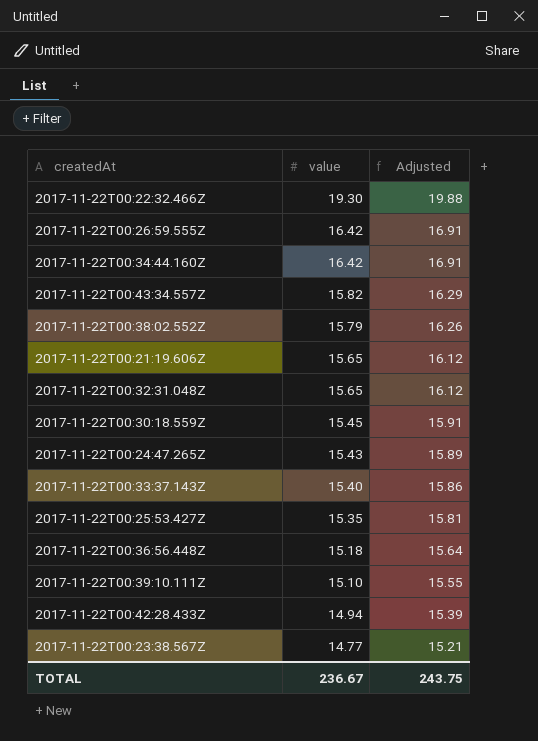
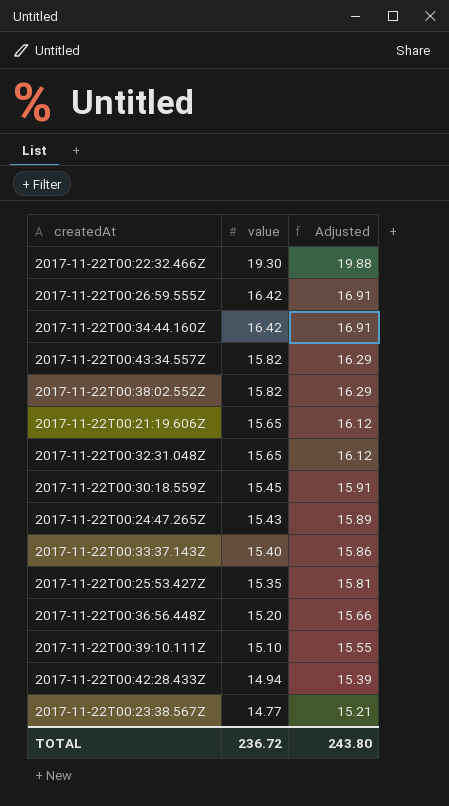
2017-11-22T00:38:02.552Z | value: 15.79 -> 15.82
2017-11-22T00:38:02.552Z | Adjusted: 16.26 -> 16.29
2017-11-22T00:36:56.448Z | value: 15.18 -> 15.20
2017-11-22T00:36:56.448Z | Adjusted: 15.64 -> 15.66
TOTAL | value: 236.67 -> 236.72
TOTAL | Adjusted: 243.75 -> 243.80

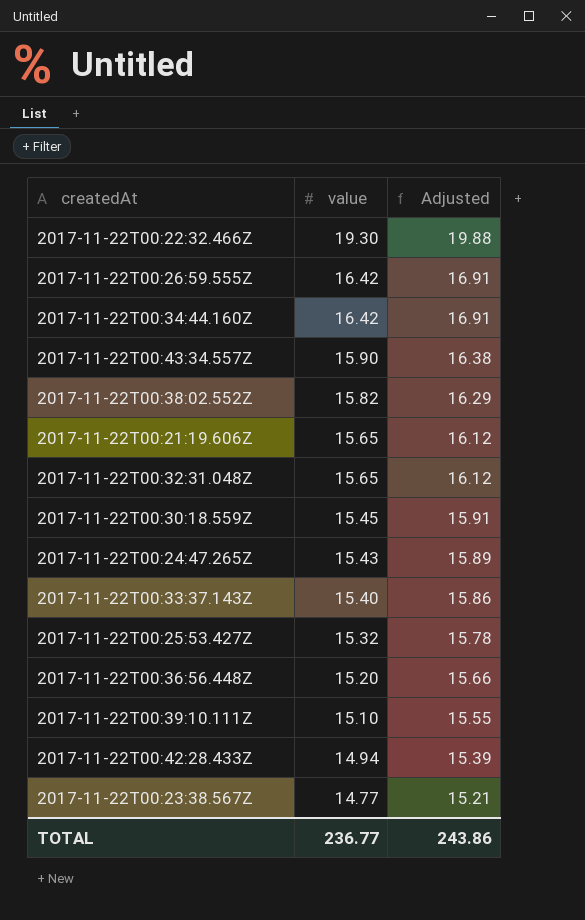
2017-11-22T00:43:34.557Z | value: 15.82 -> 15.90
2017-11-22T00:43:34.557Z | Adjusted: 16.29 -> 16.38
2017-11-22T00:25:53.427Z | value: 15.35 -> 15.32
2017-11-22T00:25:53.427Z | Adjusted: 15.81 -> 15.78
TOTAL | value: 236.72 -> 236.77
TOTAL | Adjusted: 243.80 -> 243.86

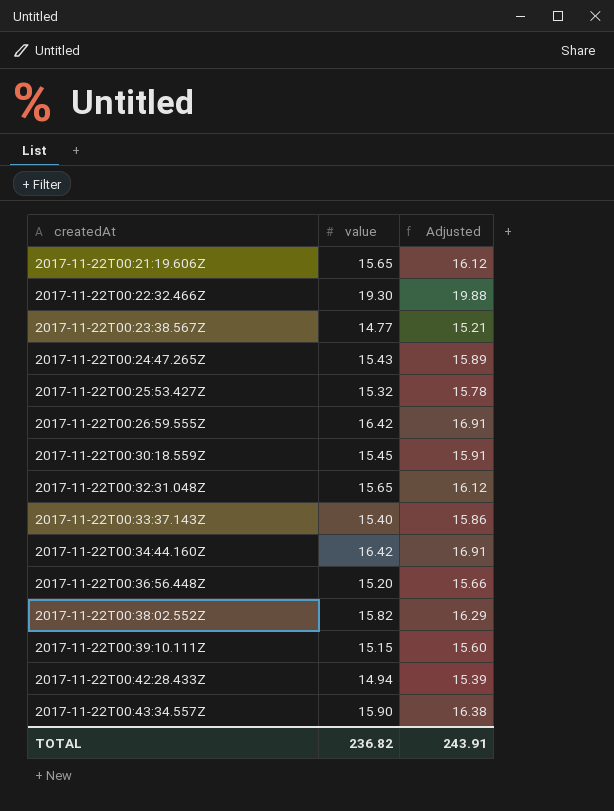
row order: value descending -> createdAt ascending
2017-11-22T00:39:10.111Z | value: 15.10 -> 15.15
2017-11-22T00:39:10.111Z | Adjusted: 15.55 -> 15.60
TOTAL | value: 236.77 -> 236.82
TOTAL | Adjusted: 243.86 -> 243.91

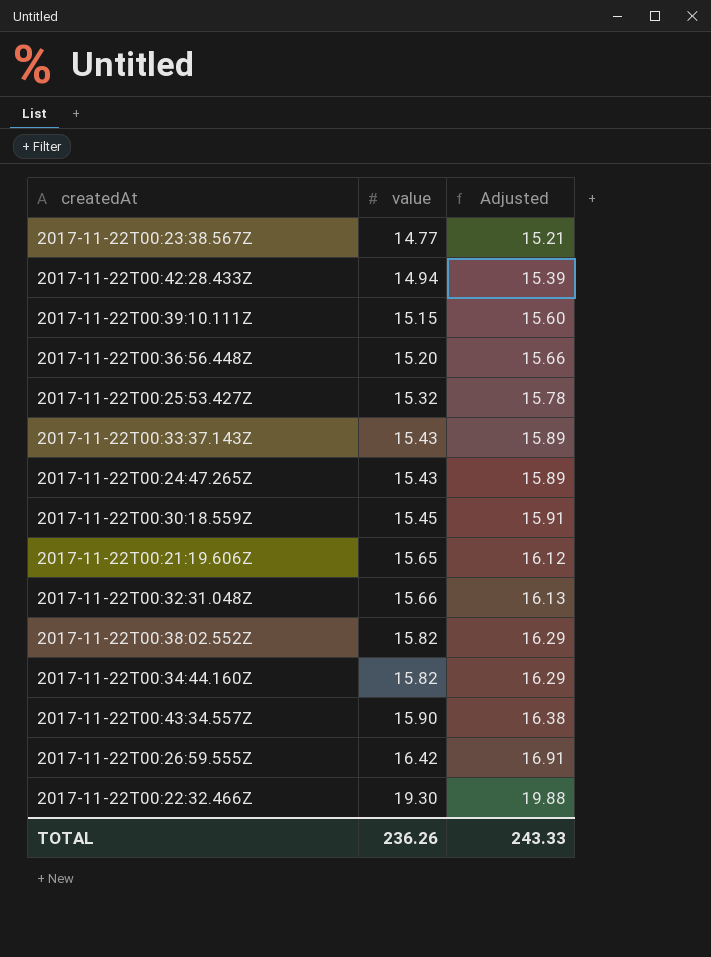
row order: createdAt ascending -> value ascending
2017-11-22T00:33:37.143Z | value: 15.40 -> 15.43
2017-11-22T00:33:37.143Z | Adjusted: 15.86 -> 15.89
2017-11-22T00:32:31.048Z | value: 15.65 -> 15.66
2017-11-22T00:32:31.048Z | Adjusted: 16.12 -> 16.13
2017-11-22T00:34:44.160Z | value: 16.42 -> 15.82
2017-11-22T00:34:44.160Z | Adjusted: 16.91 -> 16.29
TOTAL | value: 236.82 -> 236.26
TOTAL | Adjusted: 243.91 -> 243.33

